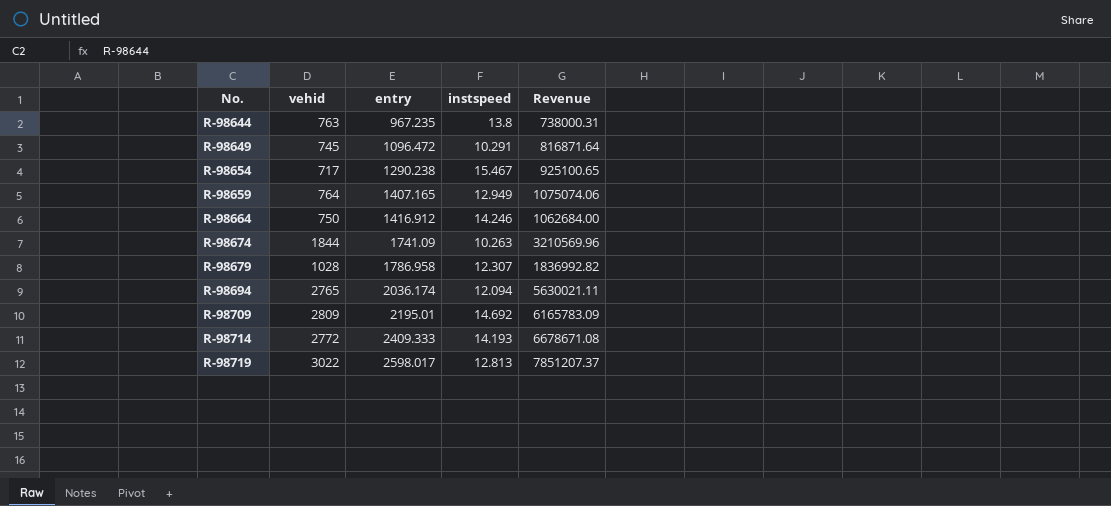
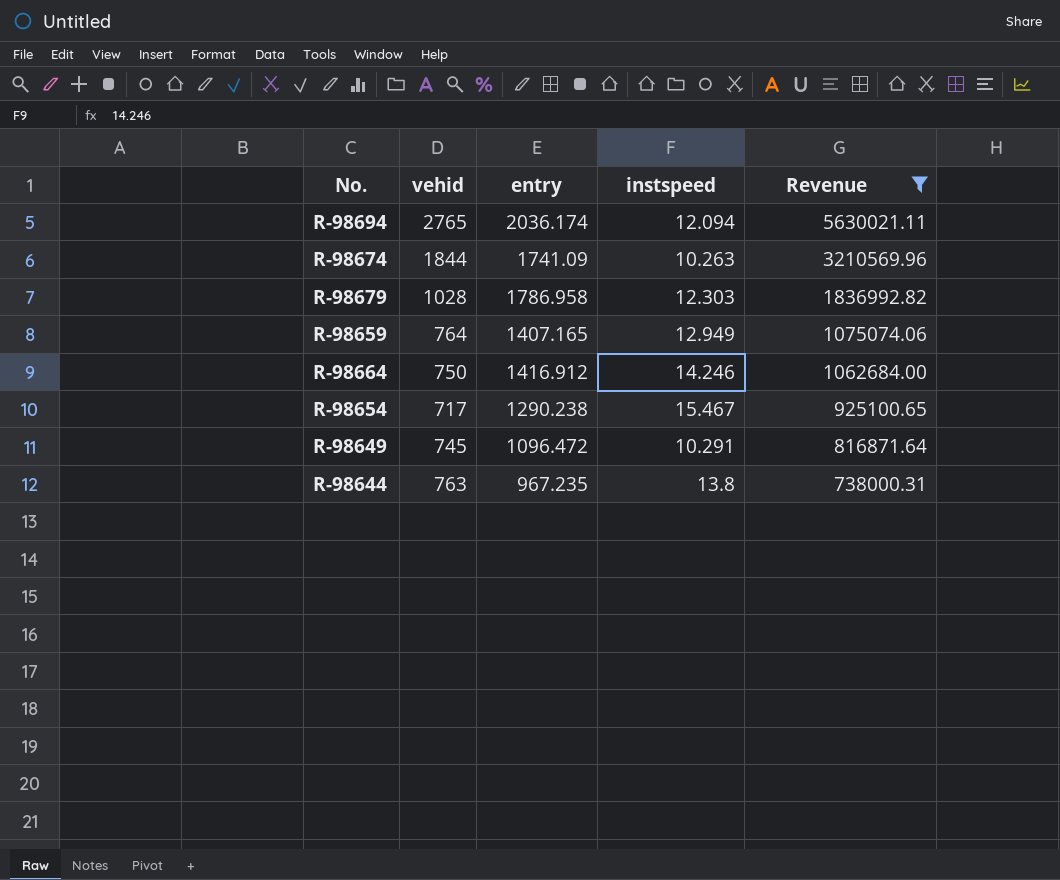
filter: none -> Revenue <= 5630021.11
row order: No. ascending -> Revenue descending
R-98679 | instspeed: 12.307 -> 12.303

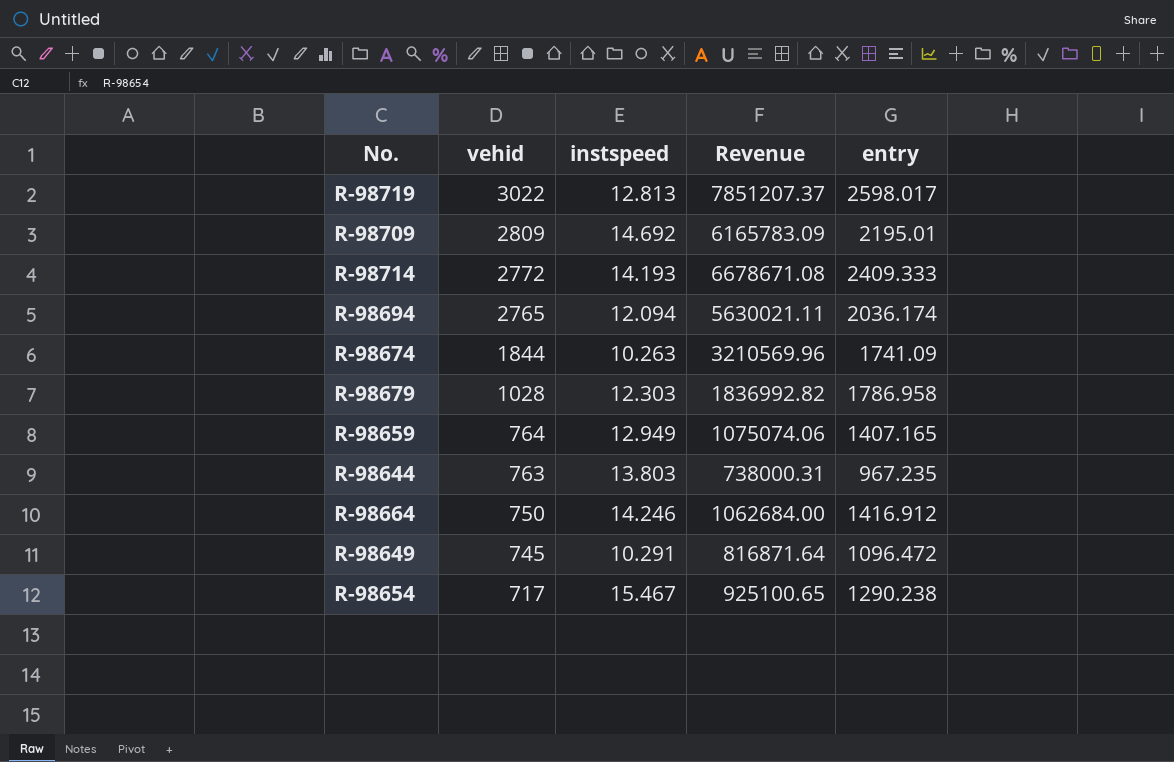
filter: Revenue <= 5630021.11 -> none
row order: Revenue descending -> vehid descending
column entry | position: 3 -> 5
R-98644 | instspeed: 13.8 -> 13.803

